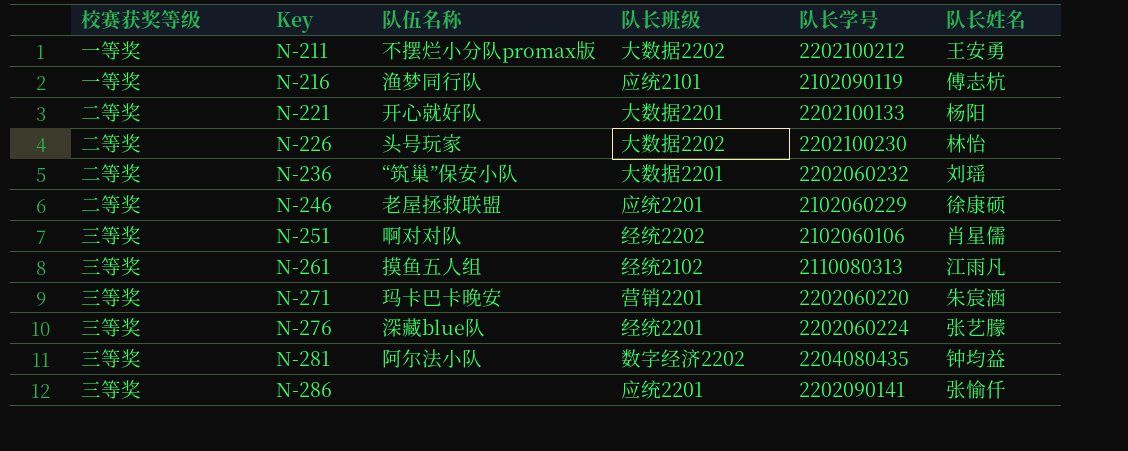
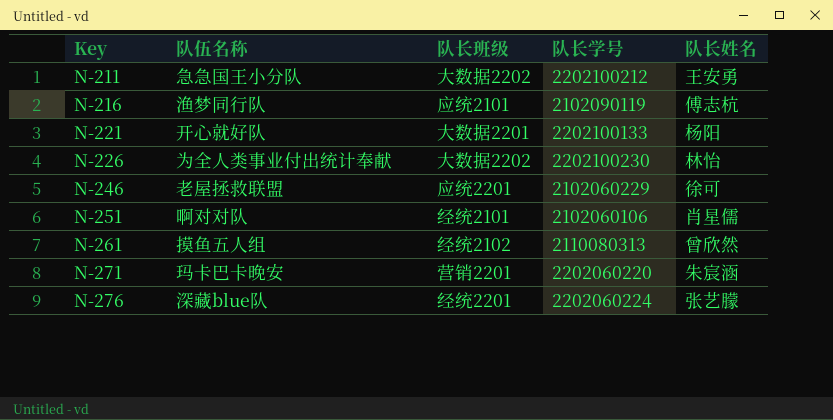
column 校赛获奖等级 | position: 1 -> none
row N-236: 二等奖 | “筑巢”保安小队 | 大数据2201 | 2202060232 | 刘瑶 -> none
row N-281: 三等奖 | 阿尔法小队 | 数字经济2202 | 2204080435 | 钟均益 -> none
row N-286: 三等奖 | none | 应统2201 | 2202090141 | 张愉仟 -> none
N-211 | 队伍名称: 不摆烂小分队promax版 -> 急急国王小分队
N-226 | 队伍名称: 头号玩家 -> 为全人类事业付出统计奉献
N-246 | 队长姓名: 徐康硕 -> 徐可
N-251 | 队长班级: 经统2202 -> 经统2101
N-261 | 队长姓名: 江雨凡 -> 曾欣然

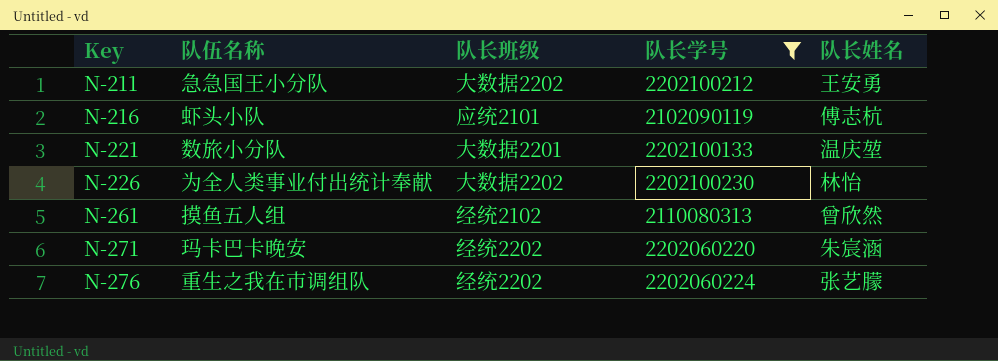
filter: none -> 队长学号 >= 2102090119
N-216 | 队伍名称: 渔梦同行队 -> 虾头小队
N-221 | 队伍名称: 开心就好队 -> 数旅小分队
N-221 | 队长姓名: 杨阳 -> 温庆堃
N-271 | 队长班级: 营销2201 -> 经统2202
N-276 | 队伍名称: 深藏blue队 -> 重生之我在市调组队
N-276 | 队长班级: 经统2201 -> 经统2202

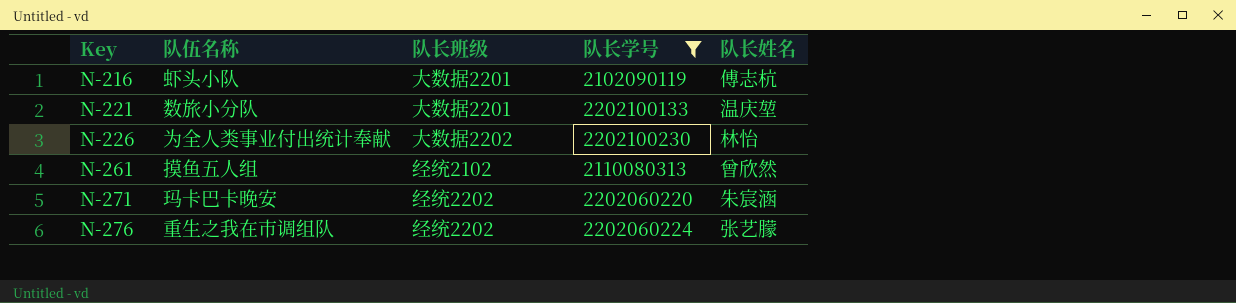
row N-211: 急急国王小分队 | 大数据2202 | 2202100212 | 王安勇 -> none
N-216 | 队长班级: 应统2101 -> 大数据2201

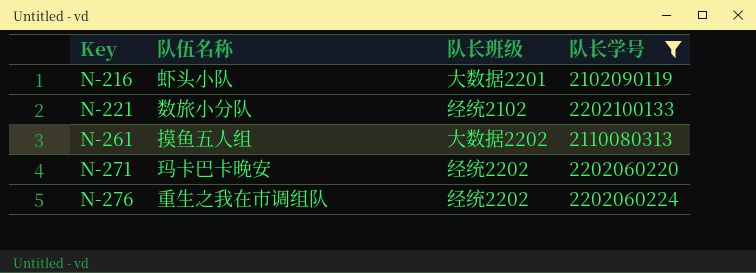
column 队长姓名 | position: 5 -> none
row N-226: 为全人类事业付出统计奉献 | 大数据2202 | 2202100230 | 林怡 -> none
N-221 | 队长班级: 大数据2201 -> 经统2102
N-261 | 队长班级: 经统2102 -> 大数据2202

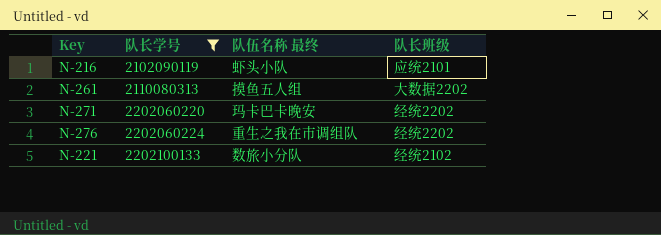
row order: Key ascending -> 队长学号 ascending
column 队长学号 | position: 4 -> 2
column name: 队伍名称 -> 队伍名称 最终
N-216 | 队长班级: 大数据2201 -> 应统2101

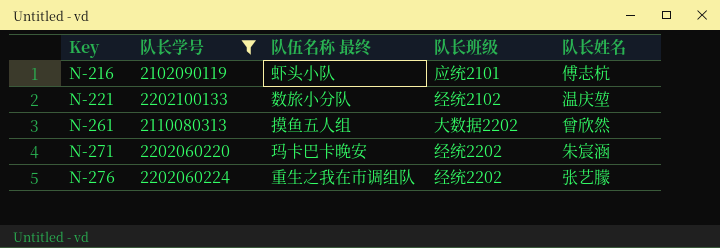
row order: 队长学号 ascending -> Key ascending
column 队长姓名 | position: none -> 5

